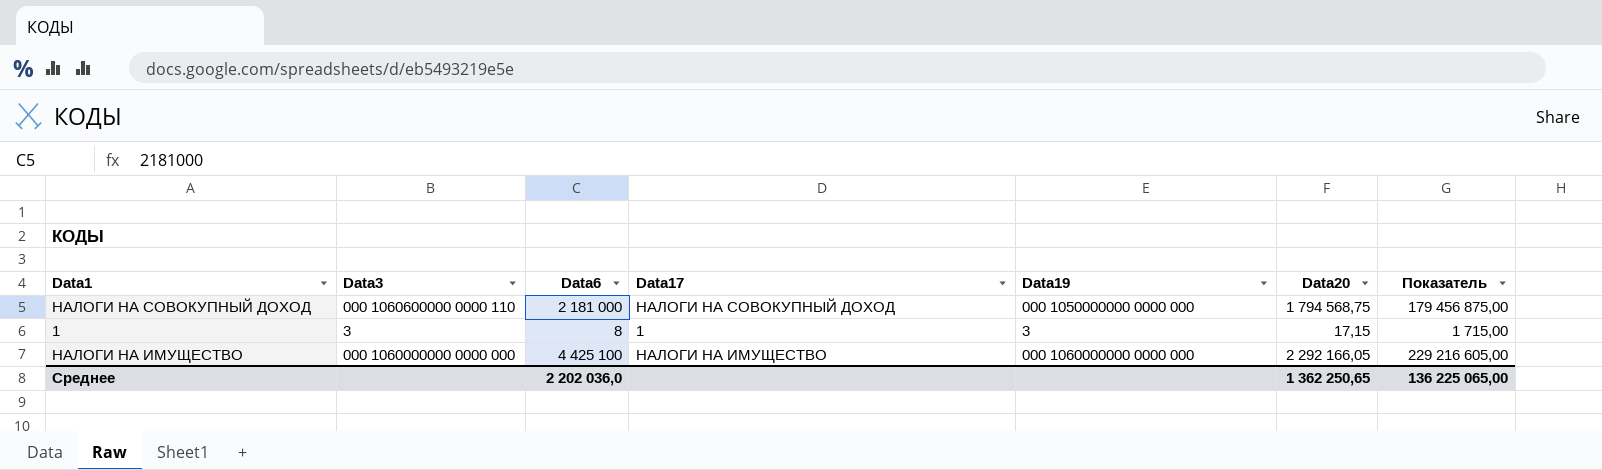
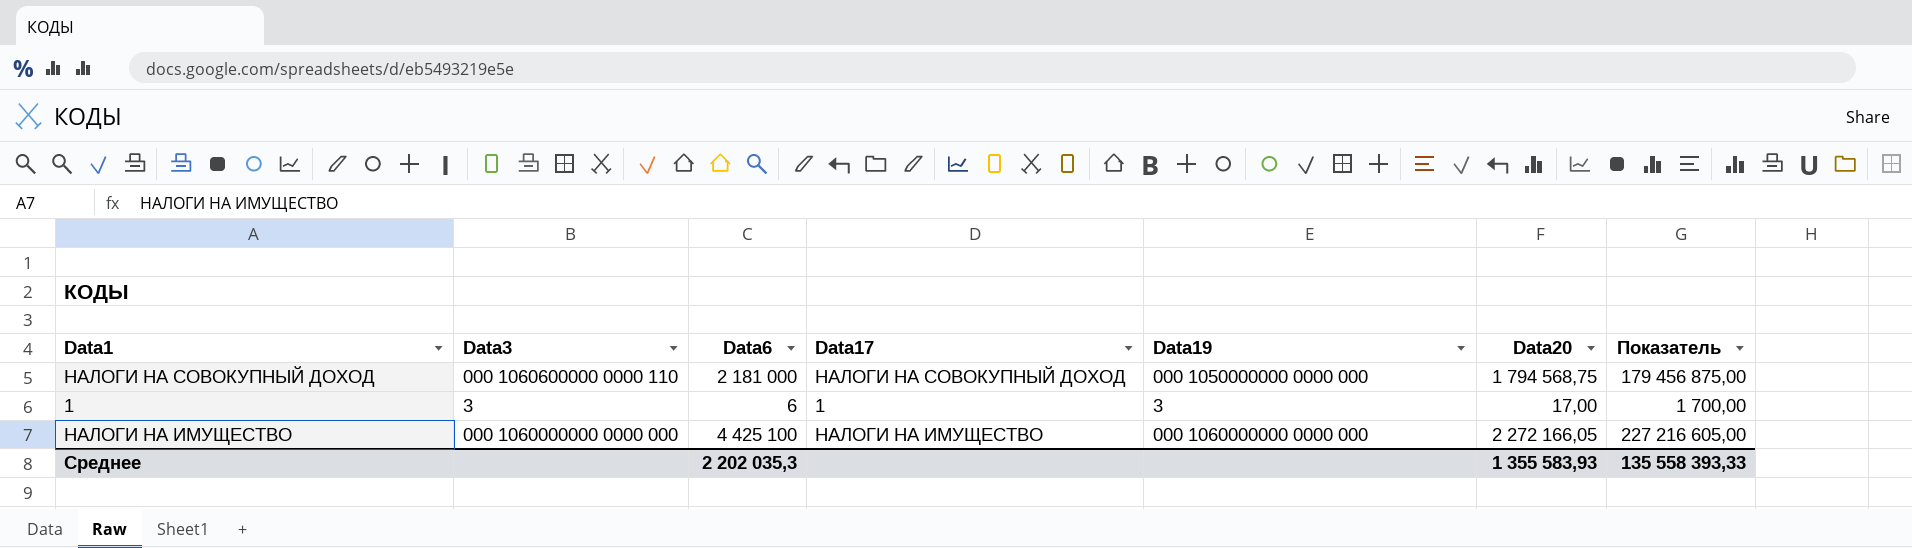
1 | Data6: 8 -> 6
1 | Data20: 17,15 -> 17,00
1 | Показатель: 1 715,00 -> 1 700,00
НАЛОГИ НА ИМУЩЕСТВО | Data20: 2 292 166,05 -> 2 272 166,05
НАЛОГИ НА ИМУЩЕСТВО | Показатель: 229 216 605,00 -> 227 216 605,00
Среднее | Data6: 2 202 036,0 -> 2 202 035,3
Среднее | Data20: 1 362 250,65 -> 1 355 583,93
Среднее | Показатель: 136 225 065,00 -> 135 558 393,33

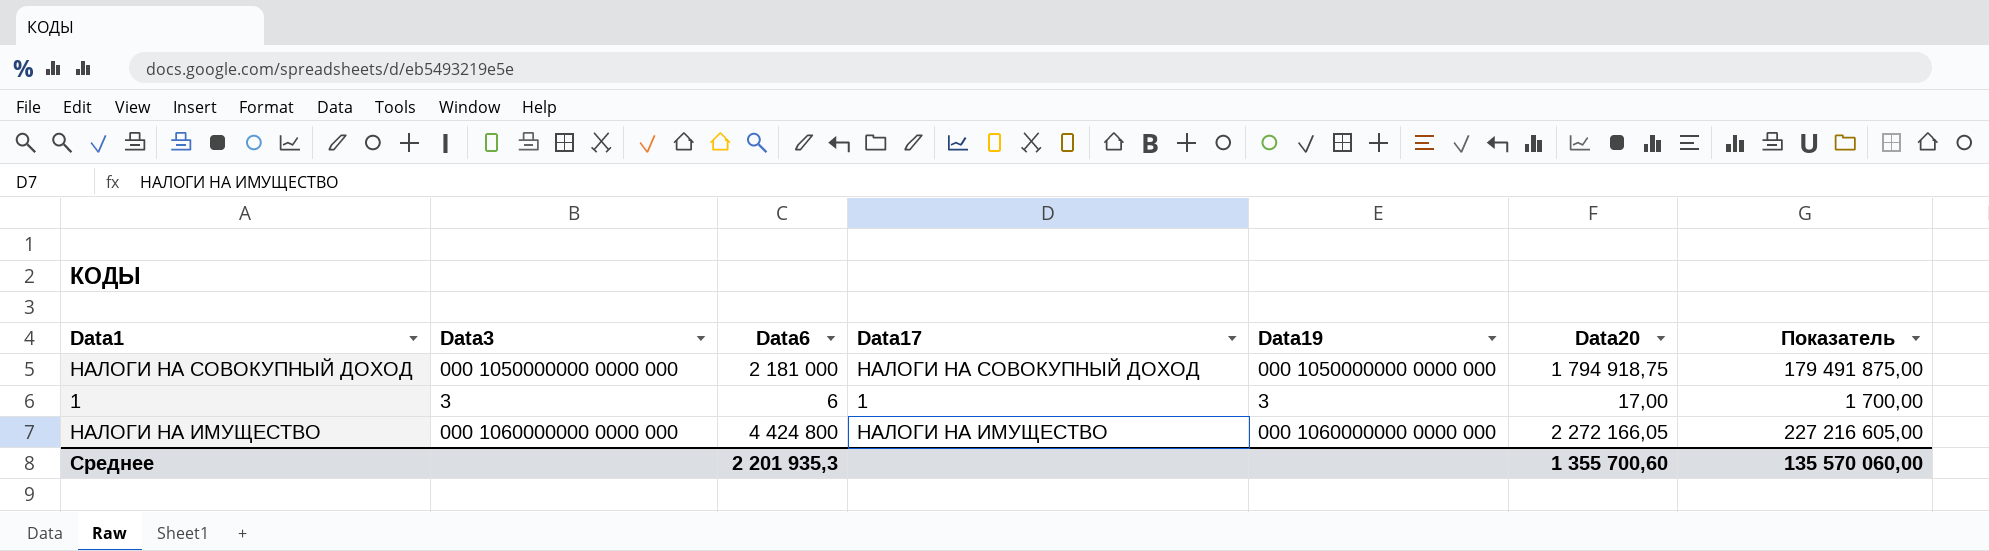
НАЛОГИ НА СОВОКУПНЫЙ ДОХОД | Data3: 000 1060600000 0000 110 -> 000 1050000000 0000 000
НАЛОГИ НА СОВОКУПНЫЙ ДОХОД | Data20: 1 794 568,75 -> 1 794 918,75
НАЛОГИ НА СОВОКУПНЫЙ ДОХОД | Показатель: 179 456 875,00 -> 179 491 875,00
НАЛОГИ НА ИМУЩЕСТВО | Data6: 4 425 100 -> 4 424 800
Среднее | Data6: 2 202 035,3 -> 2 201 935,3
Среднее | Data20: 1 355 583,93 -> 1 355 700,60
Среднее | Показатель: 135 558 393,33 -> 135 570 060,00

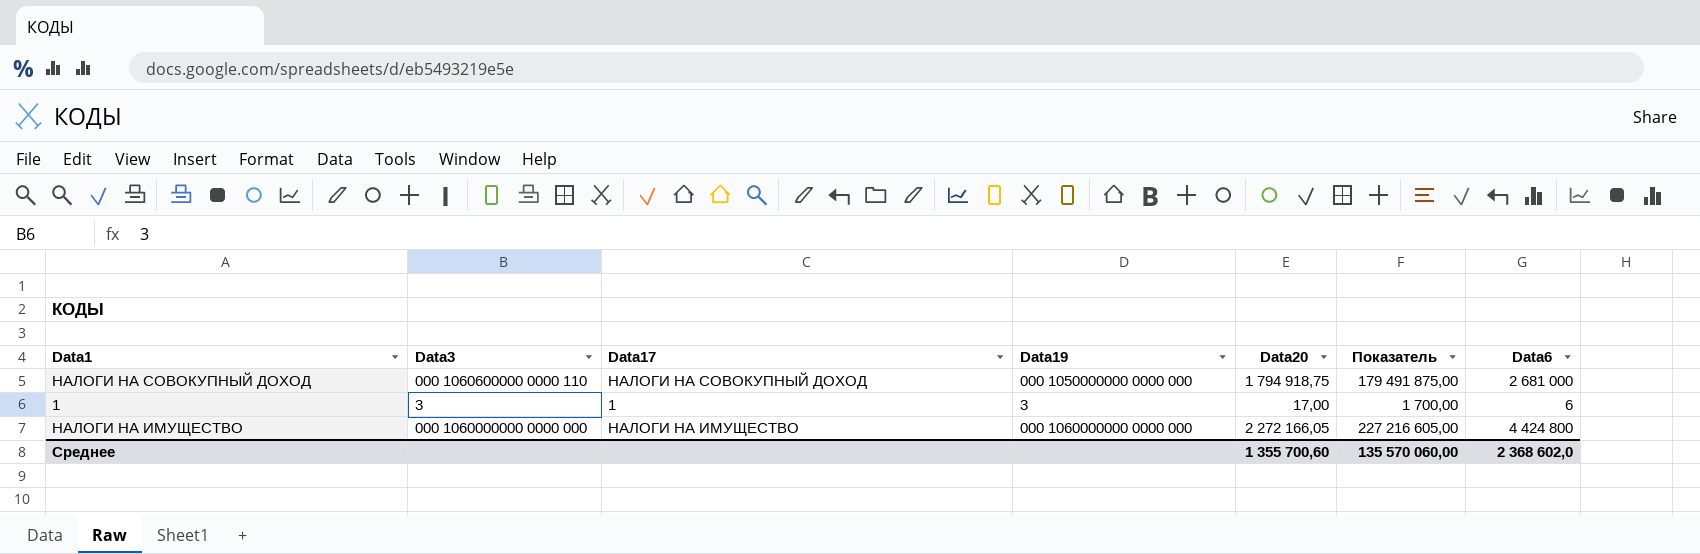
column Data6 | position: 3 -> 7
НАЛОГИ НА СОВОКУПНЫЙ ДОХОД | Data3: 000 1050000000 0000 000 -> 000 1060600000 0000 110
НАЛОГИ НА СОВОКУПНЫЙ ДОХОД | Data6: 2 181 000 -> 2 681 000
Среднее | Data6: 2 201 935,3 -> 2 368 602,0

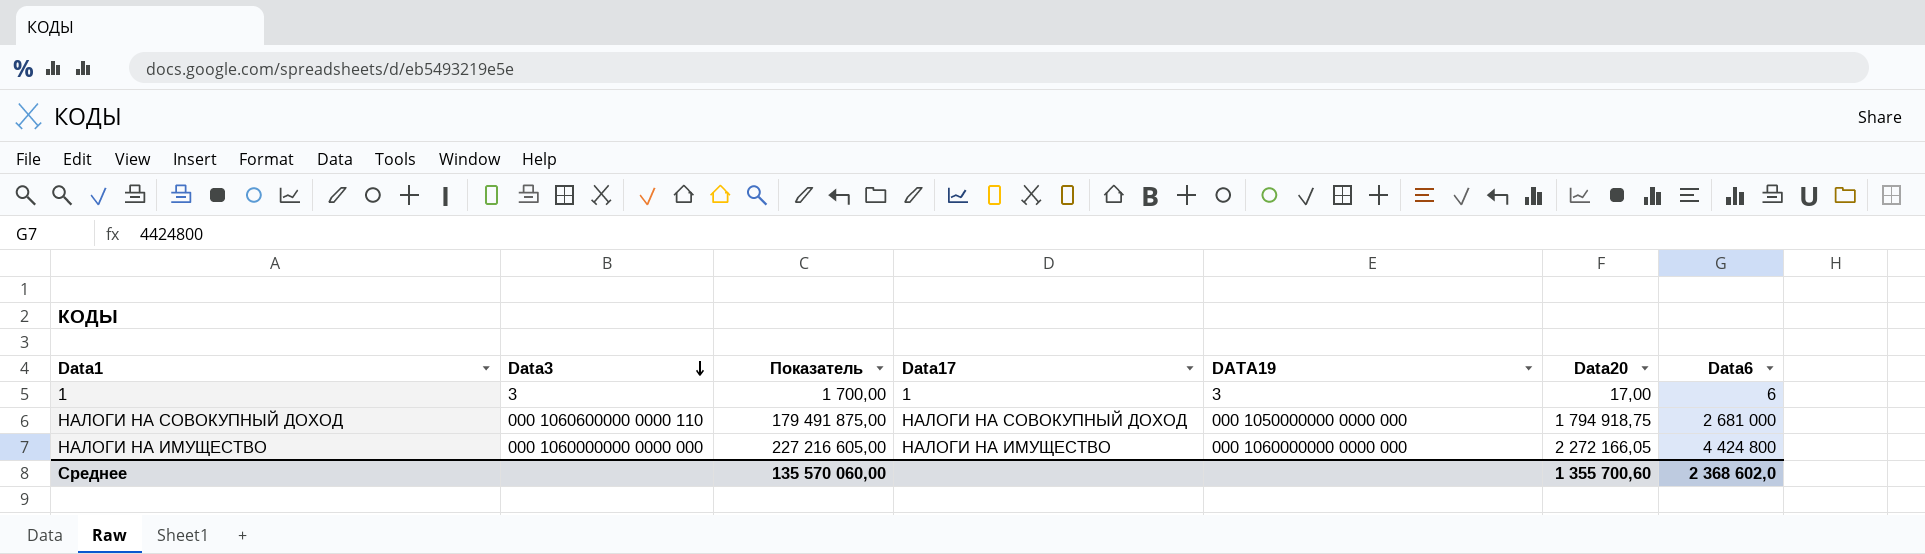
row order: none -> Data3 descending
column Показатель | position: 6 -> 3
column name: Data19 -> DATA19

